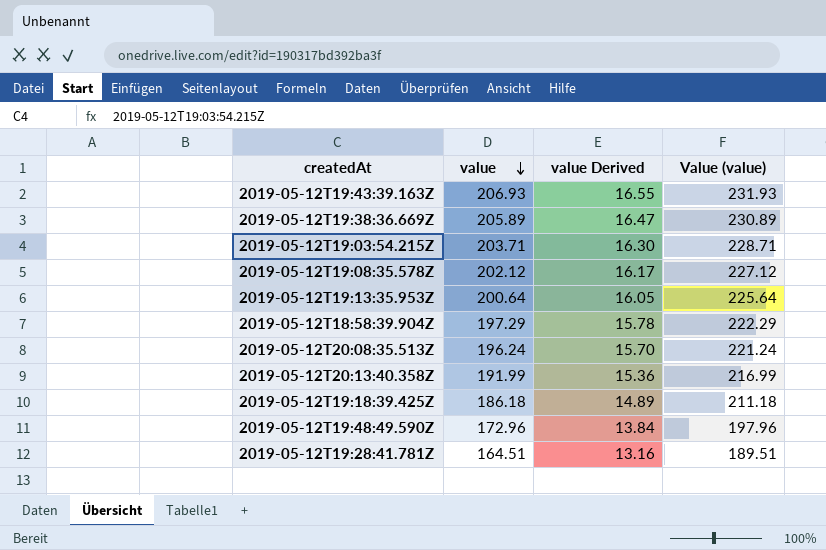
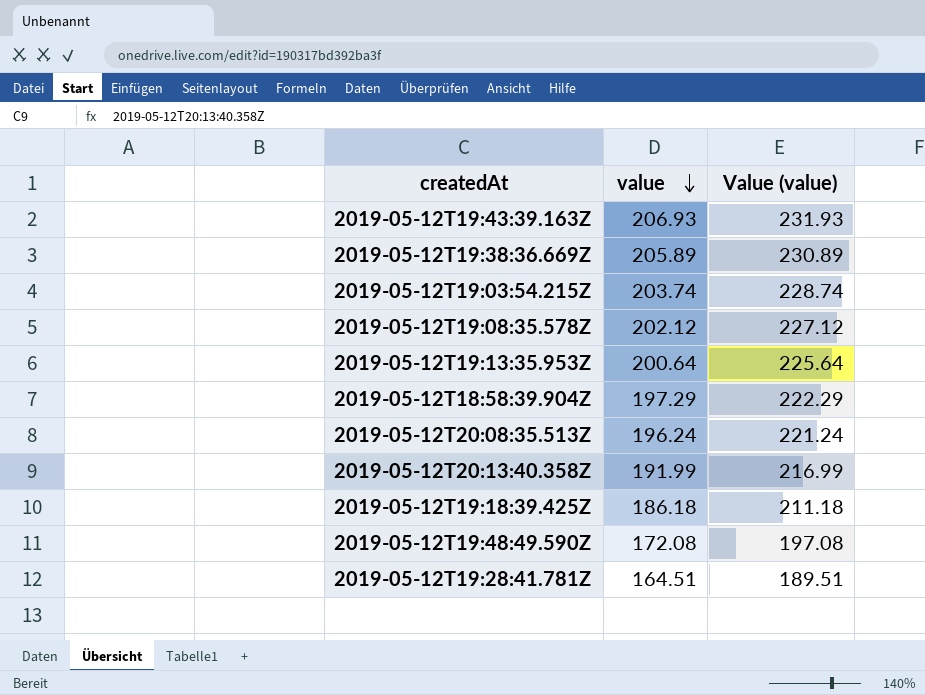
column value Derived | formula: [value] * 0.08 -> none
2019-05-12T19:03:54.215Z | value: 203.71 -> 203.74
2019-05-12T19:03:54.215Z | Value (value): 228.71 -> 228.74
2019-05-12T19:48:49.590Z | value: 172.96 -> 172.08
2019-05-12T19:48:49.590Z | Value (value): 197.96 -> 197.08

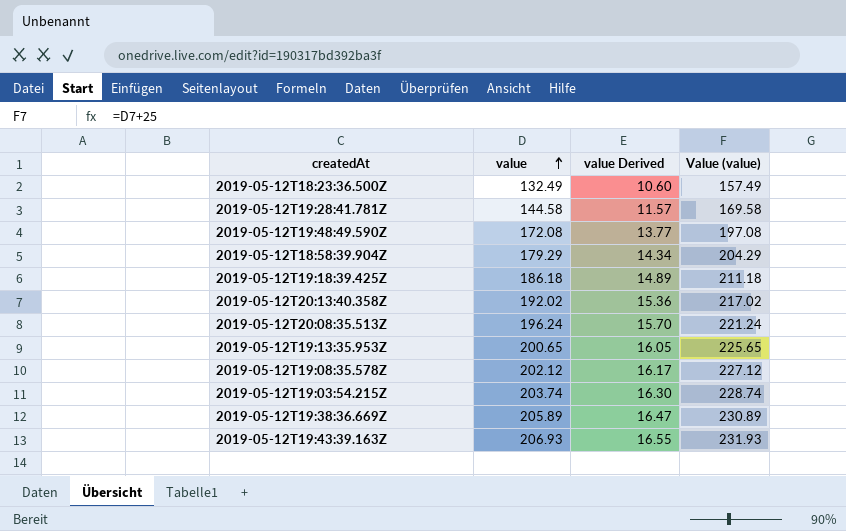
row order: value descending -> value ascending
column value Derived | formula: none -> [value] * 0.08
row 2019-05-12T18:23:36.500Z: none -> 132.49 | 10.60 | 157.49
2019-05-12T19:28:41.781Z | value: 164.51 -> 144.58
2019-05-12T19:28:41.781Z | Value (value): 189.51 -> 169.58
2019-05-12T18:58:39.904Z | value: 197.29 -> 179.29
2019-05-12T18:58:39.904Z | Value (value): 222.29 -> 204.29
2019-05-12T20:13:40.358Z | value: 191.99 -> 192.02
2019-05-12T20:13:40.358Z | Value (value): 216.99 -> 217.02
2019-05-12T19:13:35.953Z | value: 200.64 -> 200.65
2019-05-12T19:13:35.953Z | Value (value): 225.64 -> 225.65

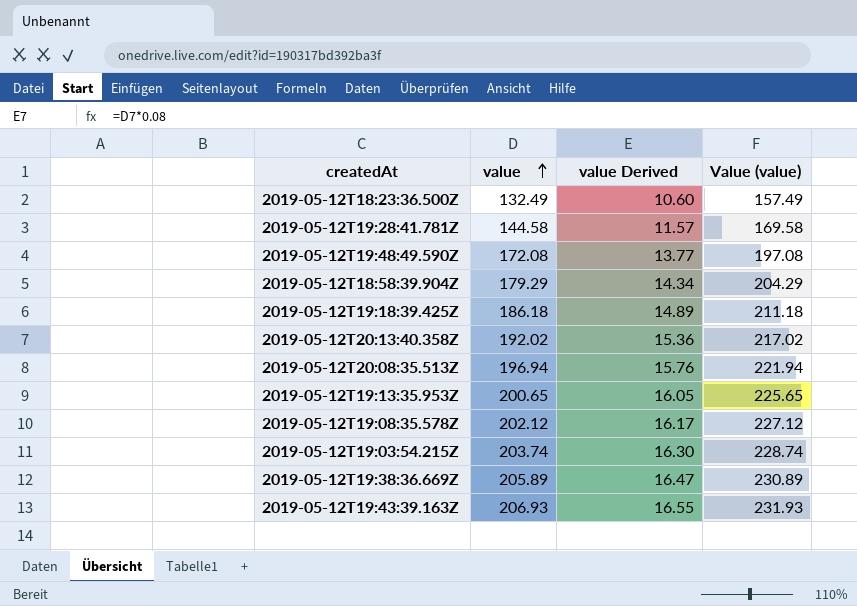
2019-05-12T20:08:35.513Z | value: 196.24 -> 196.94
2019-05-12T20:08:35.513Z | value Derived: 15.70 -> 15.76
2019-05-12T20:08:35.513Z | Value (value): 221.24 -> 221.94

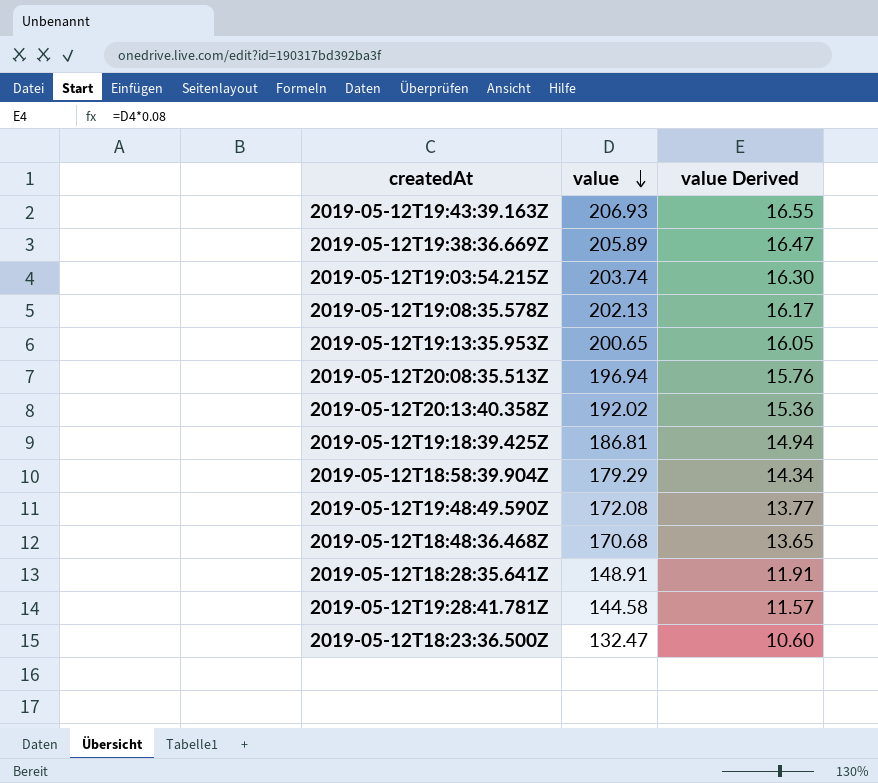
row order: value ascending -> value descending
column Value (value) | formula: [value] + 25 -> none
2019-05-12T19:08:35.578Z | value: 202.12 -> 202.13
2019-05-12T19:18:39.425Z | value: 186.18 -> 186.81
2019-05-12T19:18:39.425Z | value Derived: 14.89 -> 14.94
row 2019-05-12T18:48:36.468Z: none -> 170.68 | 13.65
row 2019-05-12T18:28:35.641Z: none -> 148.91 | 11.91
2019-05-12T18:23:36.500Z | value: 132.49 -> 132.47

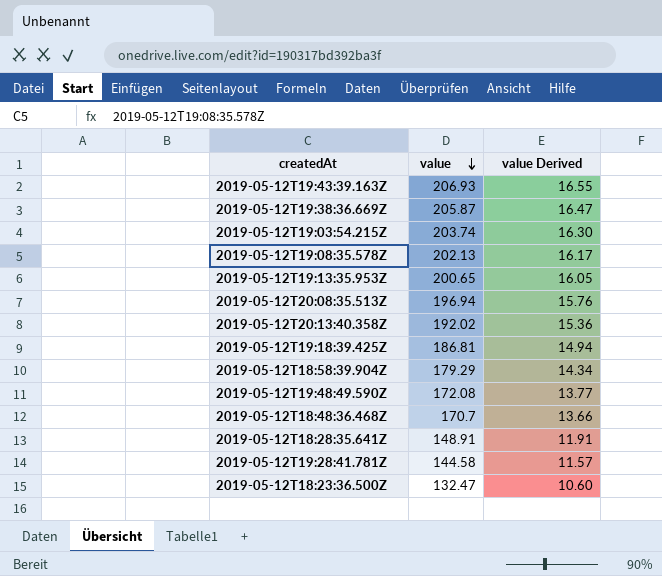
2019-05-12T19:38:36.669Z | value: 205.89 -> 205.87
2019-05-12T18:48:36.468Z | value: 170.68 -> 170.7
2019-05-12T18:48:36.468Z | value Derived: 13.65 -> 13.66

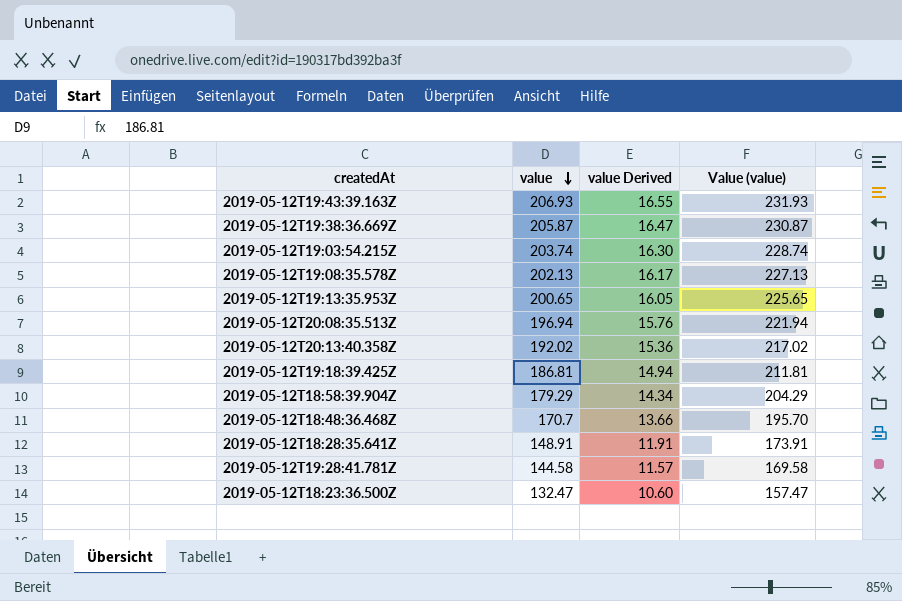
column Value (value) | formula: none -> [value] + 25
row 2019-05-12T19:48:49.590Z: 172.08 | 13.77 -> none

